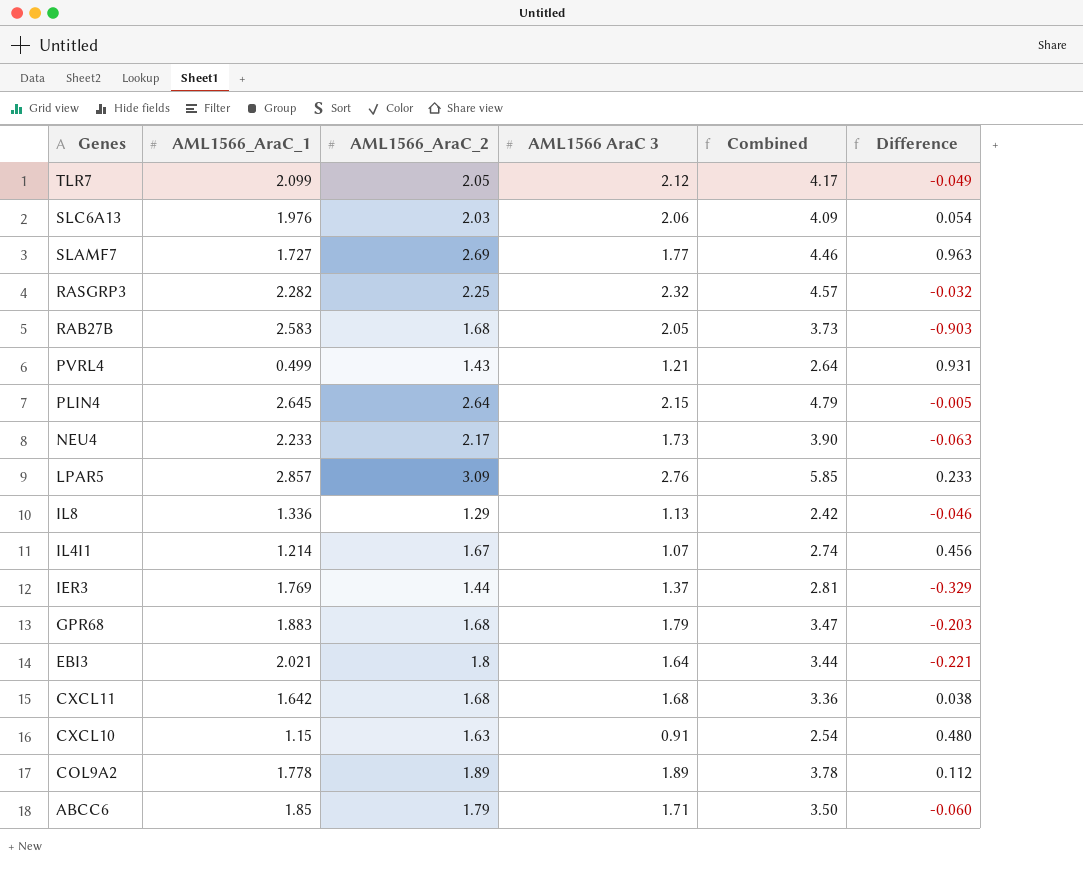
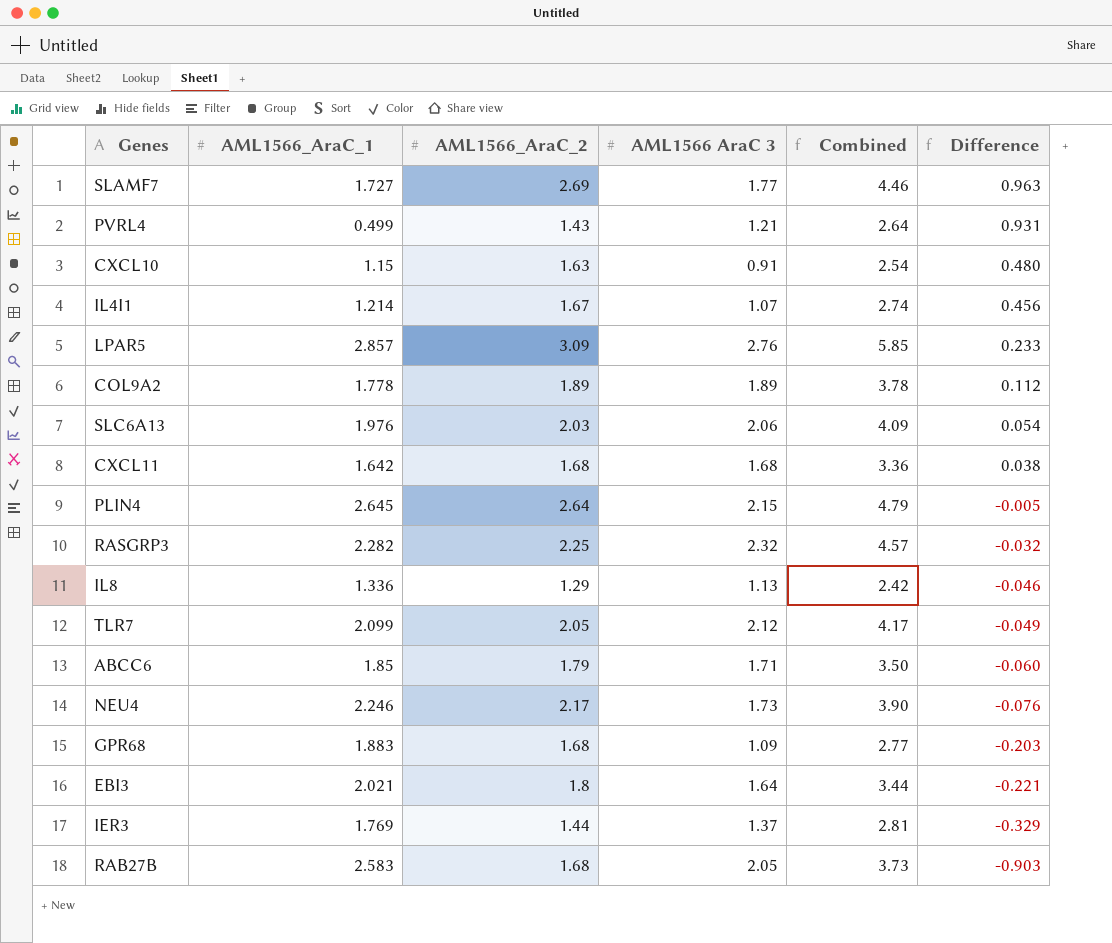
row order: Genes descending -> Difference descending
NEU4 | AML1566_AraC_1: 2.233 -> 2.246
NEU4 | Difference: -0.063 -> -0.076
GPR68 | AML1566 AraC 3: 1.79 -> 1.09
GPR68 | Combined: 3.47 -> 2.77

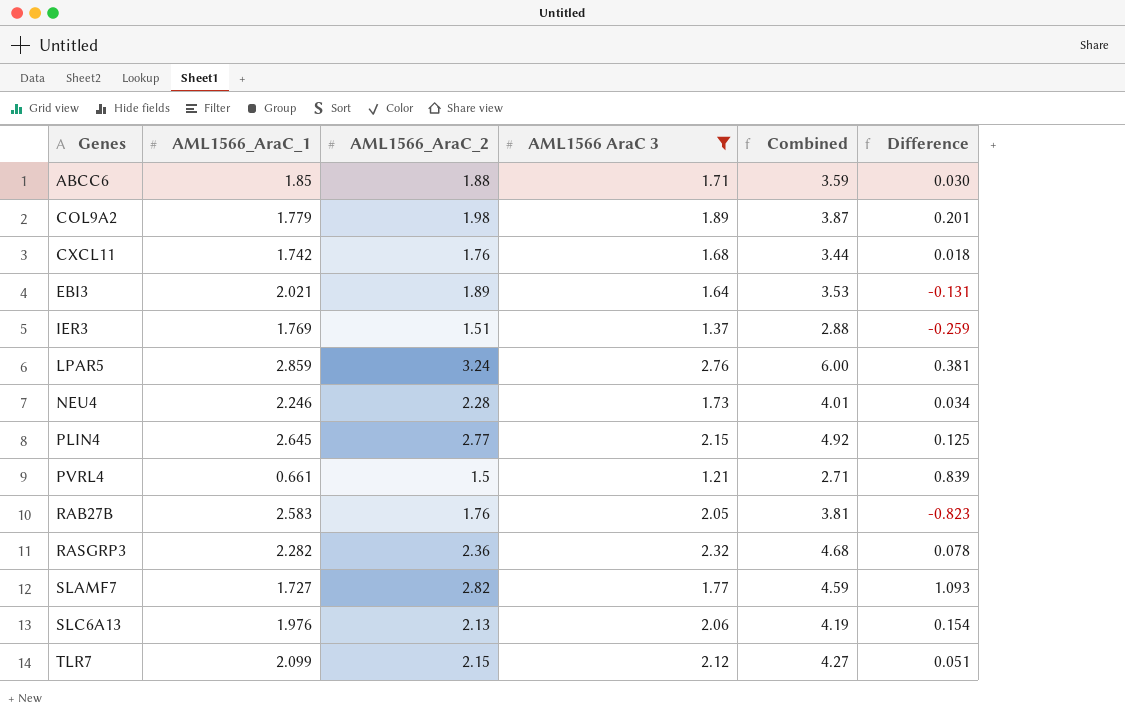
filter: none -> AML1566 AraC 3 >= 1.21
row order: Difference descending -> Genes ascending
ABCC6 | AML1566_AraC_2: 1.79 -> 1.88
ABCC6 | Combined: 3.50 -> 3.59
ABCC6 | Difference: -0.060 -> 0.030
COL9A2 | AML1566_AraC_1: 1.778 -> 1.779
COL9A2 | AML1566_AraC_2: 1.89 -> 1.98
COL9A2 | Combined: 3.78 -> 3.87
COL9A2 | Difference: 0.112 -> 0.201
CXCL11 | AML1566_AraC_1: 1.642 -> 1.742
CXCL11 | AML1566_AraC_2: 1.68 -> 1.76
CXCL11 | Combined: 3.36 -> 3.44
CXCL11 | Difference: 0.038 -> 0.018
EBI3 | AML1566_AraC_2: 1.8 -> 1.89
EBI3 | Combined: 3.44 -> 3.53
EBI3 | Difference: -0.221 -> -0.131
IER3 | AML1566_AraC_2: 1.44 -> 1.51
IER3 | Combined: 2.81 -> 2.88
IER3 | Difference: -0.329 -> -0.259
LPAR5 | AML1566_AraC_1: 2.857 -> 2.859
LPAR5 | AML1566_AraC_2: 3.09 -> 3.24
LPAR5 | Combined: 5.85 -> 6.00
LPAR5 | Difference: 0.233 -> 0.381
NEU4 | AML1566_AraC_2: 2.17 -> 2.28
NEU4 | Combined: 3.90 -> 4.01
NEU4 | Difference: -0.076 -> 0.034
PLIN4 | AML1566_AraC_2: 2.64 -> 2.77
PLIN4 | Combined: 4.79 -> 4.92
PLIN4 | Difference: -0.005 -> 0.125
PVRL4 | AML1566_AraC_1: 0.499 -> 0.661
PVRL4 | AML1566_AraC_2: 1.43 -> 1.5
PVRL4 | Combined: 2.64 -> 2.71
PVRL4 | Difference: 0.931 -> 0.839
RAB27B | AML1566_AraC_2: 1.68 -> 1.76
RAB27B | Combined: 3.73 -> 3.81
RAB27B | Difference: -0.903 -> -0.823
RASGRP3 | AML1566_AraC_2: 2.25 -> 2.36
RASGRP3 | Combined: 4.57 -> 4.68
RASGRP3 | Difference: -0.032 -> 0.078
SLAMF7 | AML1566_AraC_2: 2.69 -> 2.82
SLAMF7 | Combined: 4.46 -> 4.59
SLAMF7 | Difference: 0.963 -> 1.093
SLC6A13 | AML1566_AraC_2: 2.03 -> 2.13
SLC6A13 | Combined: 4.09 -> 4.19
SLC6A13 | Difference: 0.054 -> 0.154
TLR7 | AML1566_AraC_2: 2.05 -> 2.15
TLR7 | Combined: 4.17 -> 4.27
TLR7 | Difference: -0.049 -> 0.051

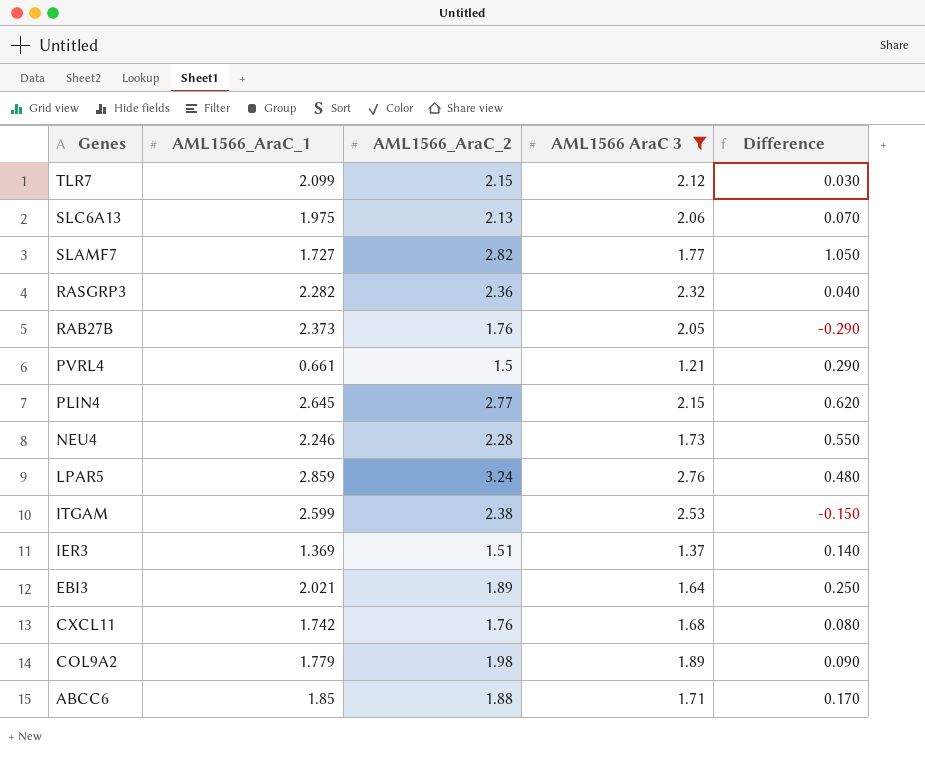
row order: Genes ascending -> Genes descending
column Combined | formula: [AML1566_AraC_2] + [AML1566 AraC 3] -> none
column Difference | formula: [AML1566_AraC_2] - [AML1566_AraC_1] -> [AML1566_AraC_2] - [AML1566 AraC 3]
SLC6A13 | AML1566_AraC_1: 1.976 -> 1.975
RAB27B | AML1566_AraC_1: 2.583 -> 2.373
row ITGAM: none -> 2.599 | 2.38 | 2.53 | -0.150
IER3 | AML1566_AraC_1: 1.769 -> 1.369

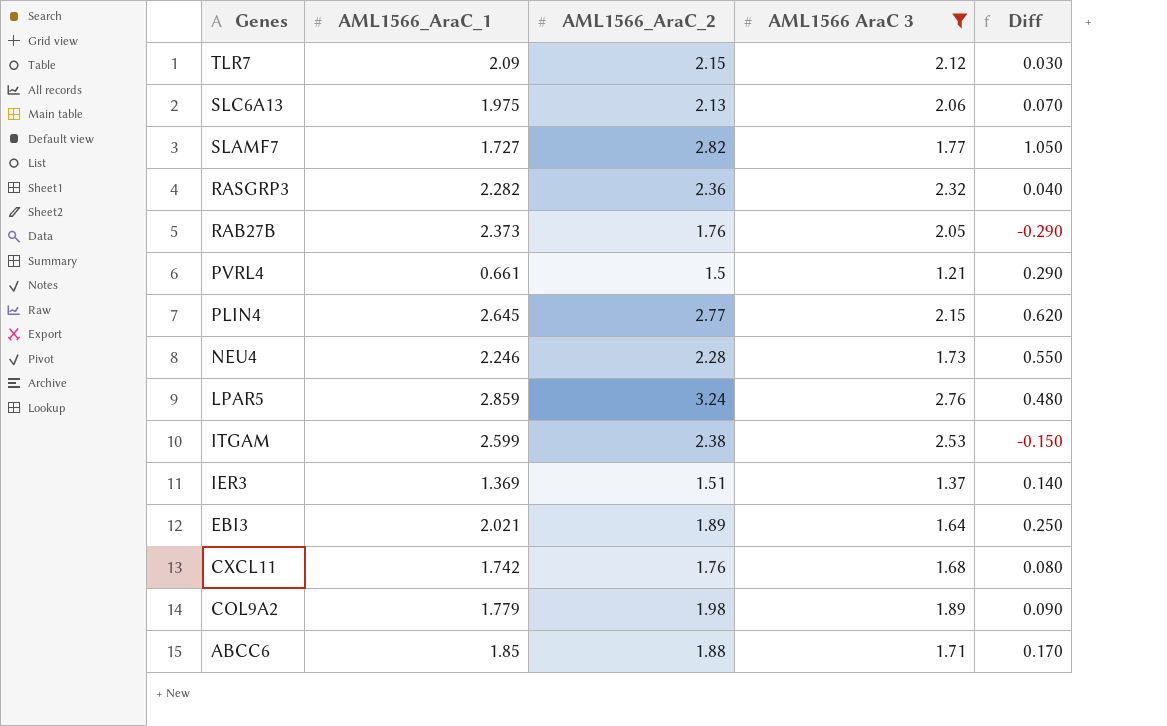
column name: Difference -> Diff
TLR7 | AML1566_AraC_1: 2.099 -> 2.09

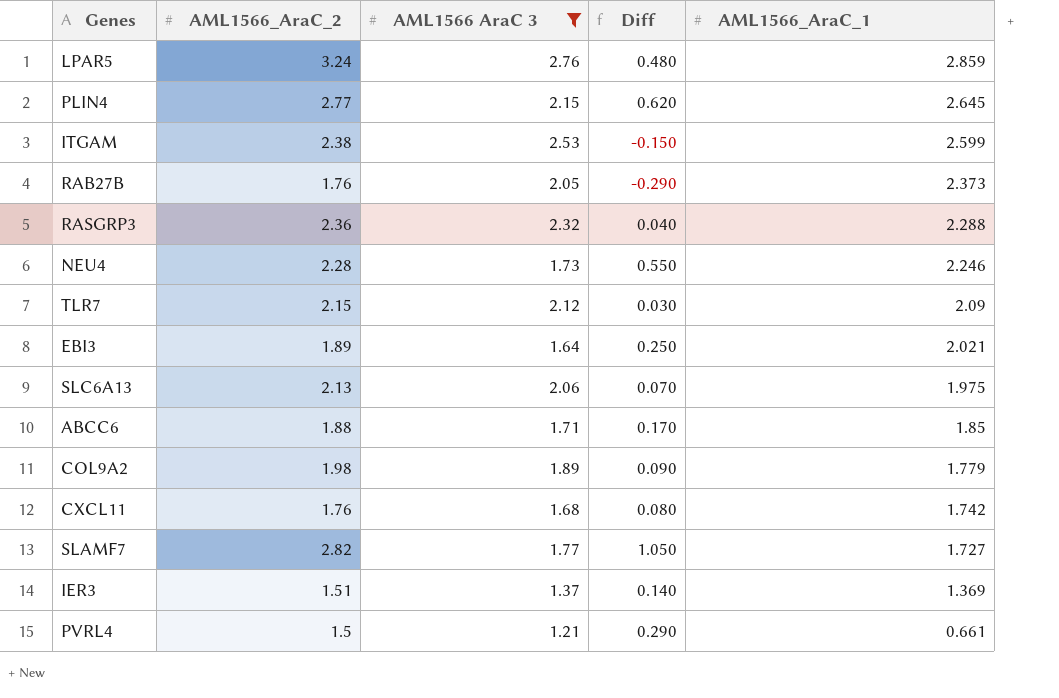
row order: Genes descending -> AML1566_AraC_1 descending
column AML1566_AraC_1 | position: 2 -> 5
RASGRP3 | AML1566_AraC_1: 2.282 -> 2.288

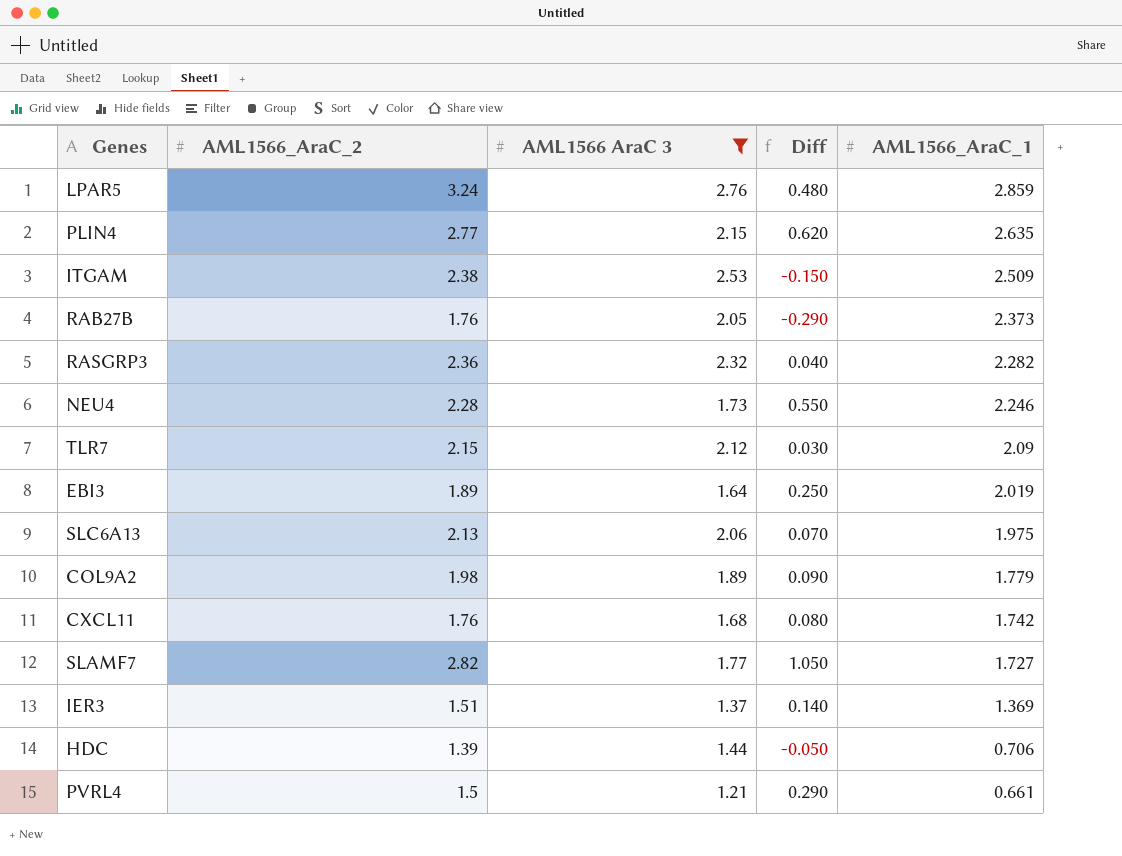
row ABCC6: 1.88 | 1.71 | 0.170 | 1.85 -> none
PLIN4 | AML1566_AraC_1: 2.645 -> 2.635
ITGAM | AML1566_AraC_1: 2.599 -> 2.509
RASGRP3 | AML1566_AraC_1: 2.288 -> 2.282
EBI3 | AML1566_AraC_1: 2.021 -> 2.019
row HDC: none -> 1.39 | 1.44 | -0.050 | 0.706

